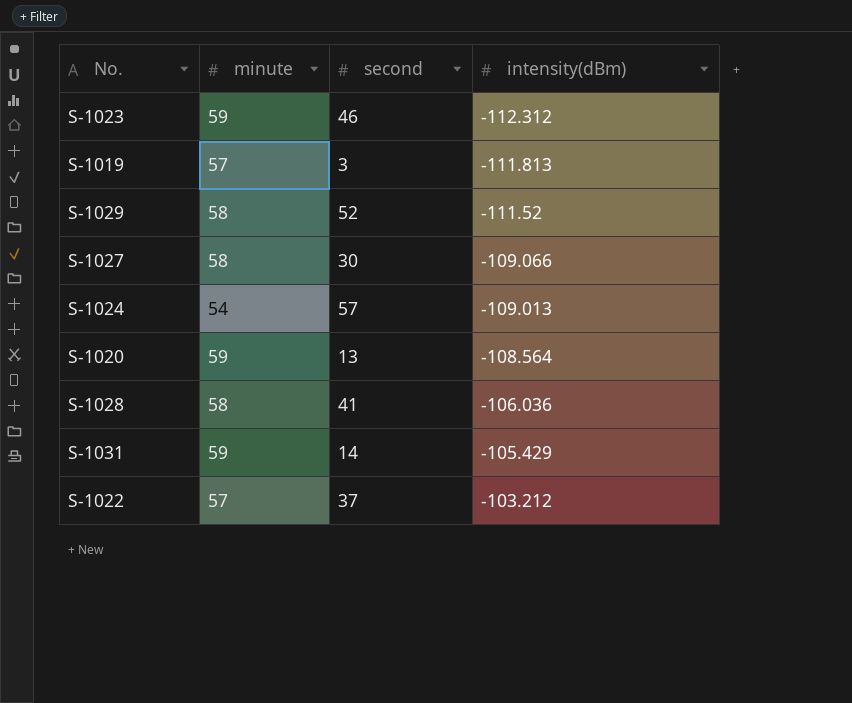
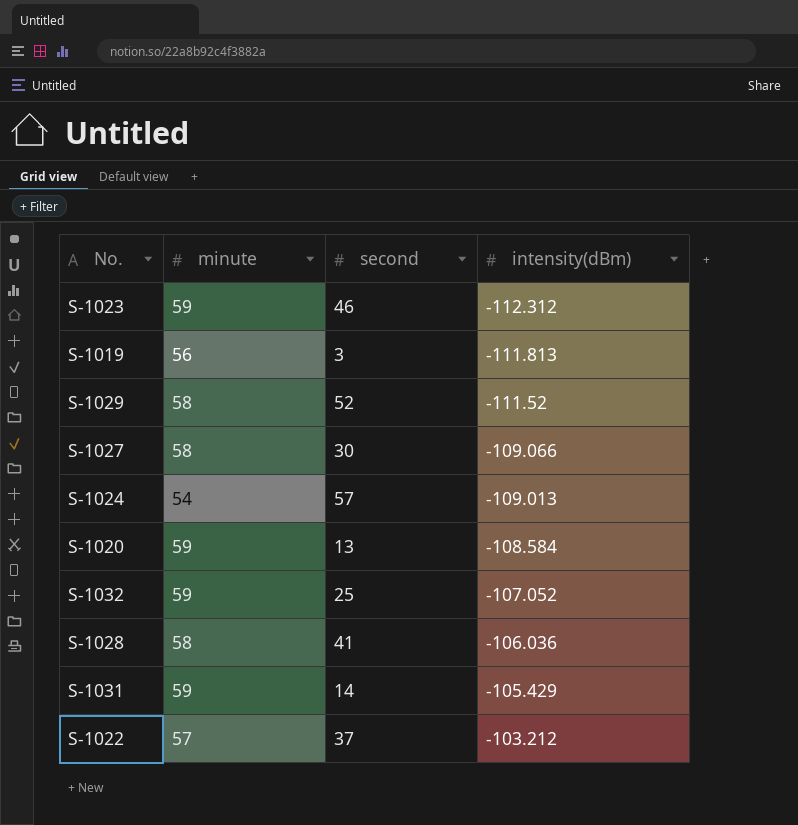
S-1019 | minute: 57 -> 56
S-1020 | intensity(dBm): -108.564 -> -108.584
row S-1032: none -> 59 | 25 | -107.052

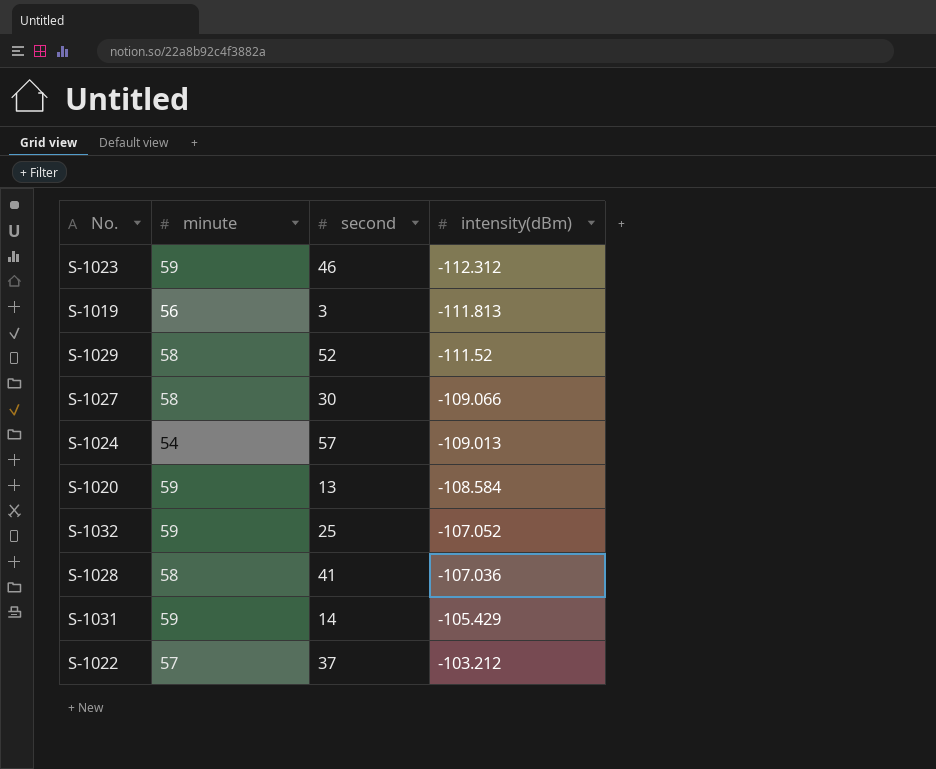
S-1028 | intensity(dBm): -106.036 -> -107.036

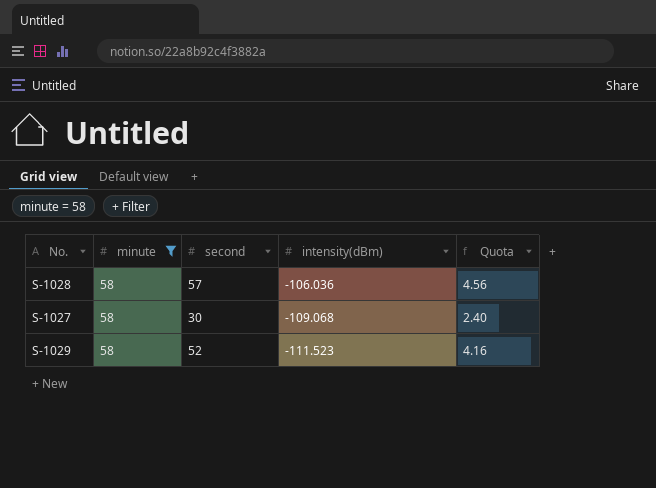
filter: none -> minute = 58
row order: intensity(dBm) ascending -> intensity(dBm) descending
column Quota | formula: none -> [second] * 0.08
S-1028 | second: 41 -> 57
S-1028 | intensity(dBm): -107.036 -> -106.036
S-1027 | intensity(dBm): -109.066 -> -109.068
S-1029 | intensity(dBm): -111.52 -> -111.523

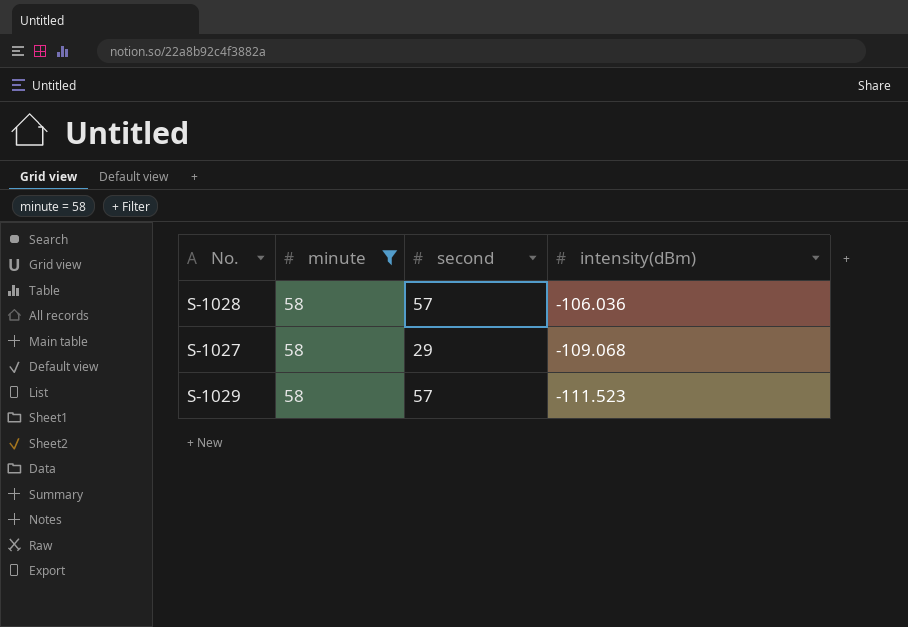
column Quota | formula: [second] * 0.08 -> none
S-1027 | second: 30 -> 29
S-1029 | second: 52 -> 57

